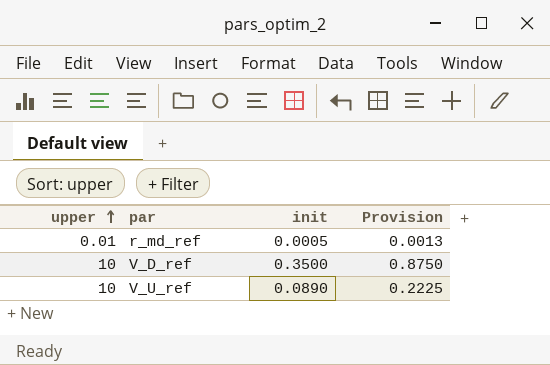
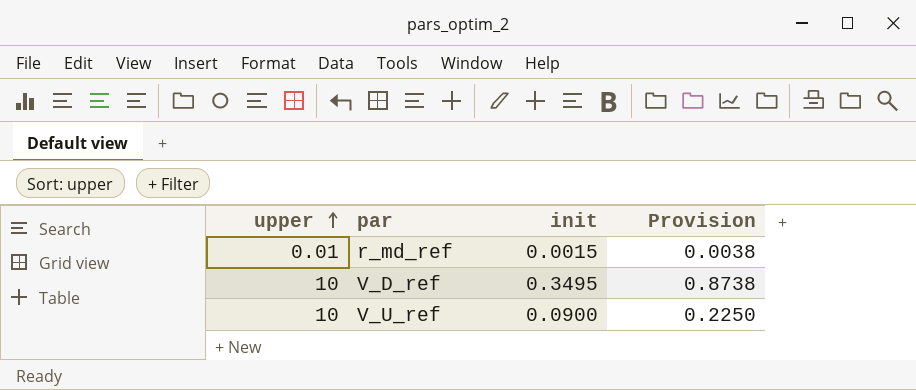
r_md_ref | init: 0.0005 -> 0.0015
r_md_ref | Provision: 0.0013 -> 0.0038
V_D_ref | init: 0.3500 -> 0.3495
V_D_ref | Provision: 0.8750 -> 0.8738
V_U_ref | init: 0.0890 -> 0.0900
V_U_ref | Provision: 0.2225 -> 0.2250

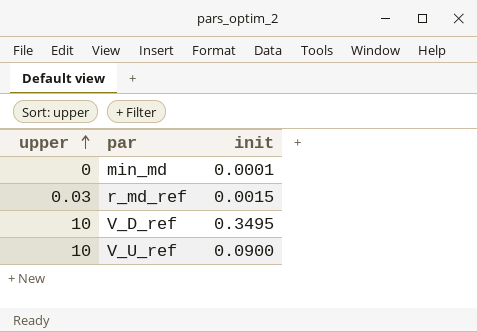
column Provision | formula: [init] * 2.5 -> none
row min_md: none -> 0 | 0.0001
r_md_ref | upper: 0.01 -> 0.03

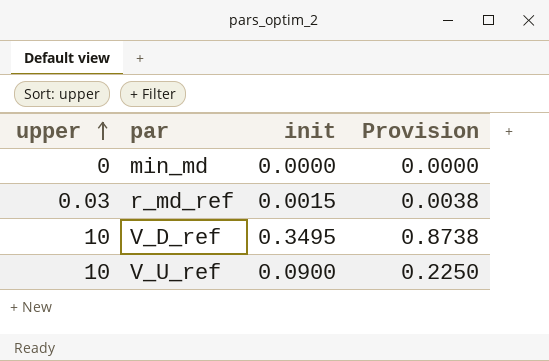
column Provision | formula: none -> [init] * 2.5
min_md | init: 0.0001 -> 0.0000

